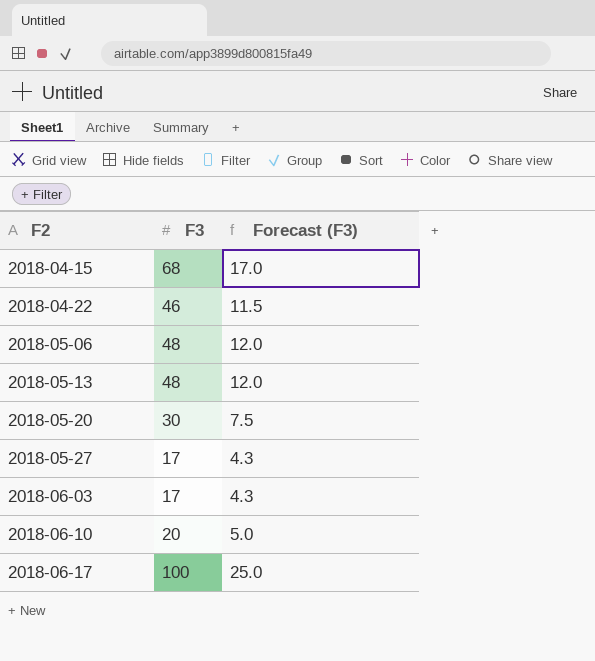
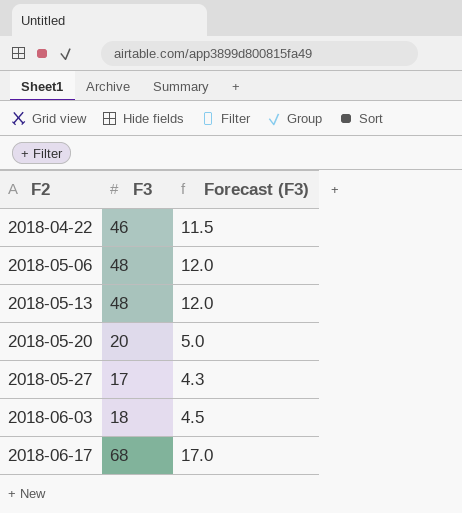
row 2018-04-15: 68 | 17.0 -> none
row 2018-06-10: 20 | 5.0 -> none
2018-05-20 | F3: 30 -> 20
2018-05-20 | Forecast (F3): 7.5 -> 5.0
2018-06-03 | F3: 17 -> 18
2018-06-03 | Forecast (F3): 4.3 -> 4.5
2018-06-17 | F3: 100 -> 68
2018-06-17 | Forecast (F3): 25.0 -> 17.0

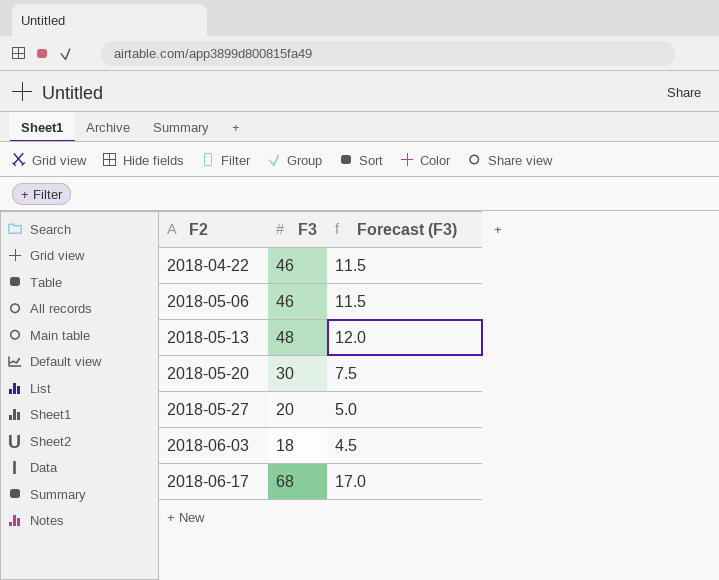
2018-05-06 | F3: 48 -> 46
2018-05-06 | Forecast (F3): 12.0 -> 11.5
2018-05-20 | F3: 20 -> 30
2018-05-20 | Forecast (F3): 5.0 -> 7.5
2018-05-27 | F3: 17 -> 20
2018-05-27 | Forecast (F3): 4.3 -> 5.0

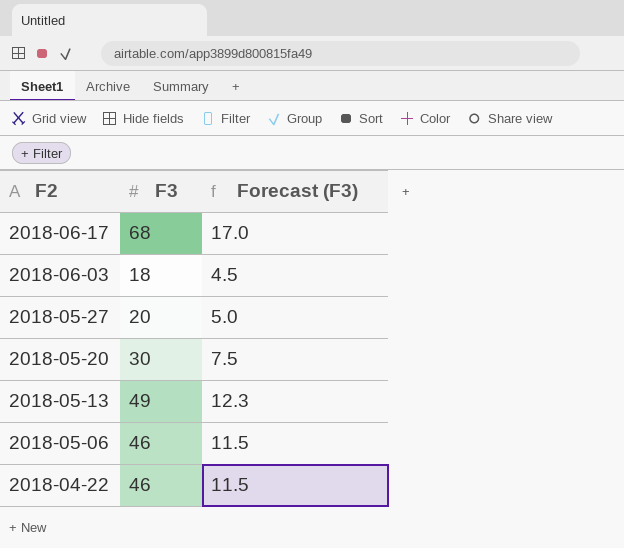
row order: F2 ascending -> F2 descending
2018-05-13 | F3: 48 -> 49
2018-05-13 | Forecast (F3): 12.0 -> 12.3

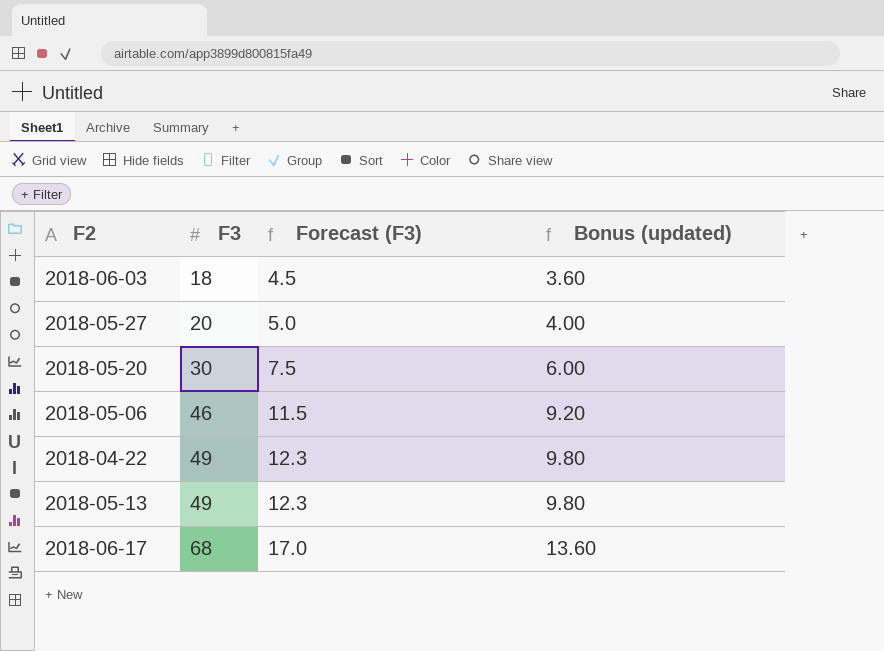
row order: F2 descending -> F3 ascending
column Bonus (updated) | formula: none -> [F3] * 0.2
2018-04-22 | F3: 46 -> 49
2018-04-22 | Forecast (F3): 11.5 -> 12.3

